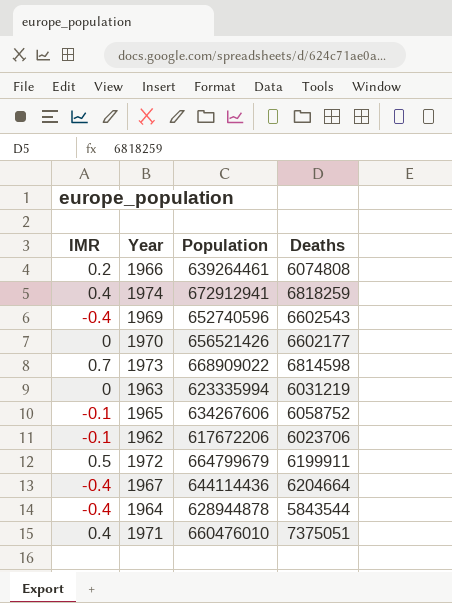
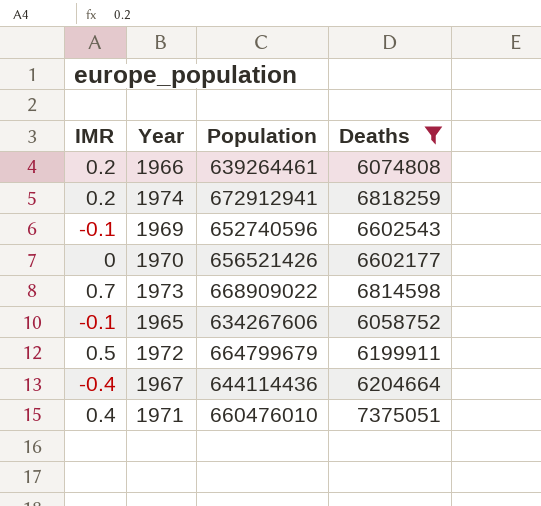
filter: none -> Deaths >= 6058752
1974 | IMR: 0.4 -> 0.2
1969 | IMR: -0.4 -> -0.1

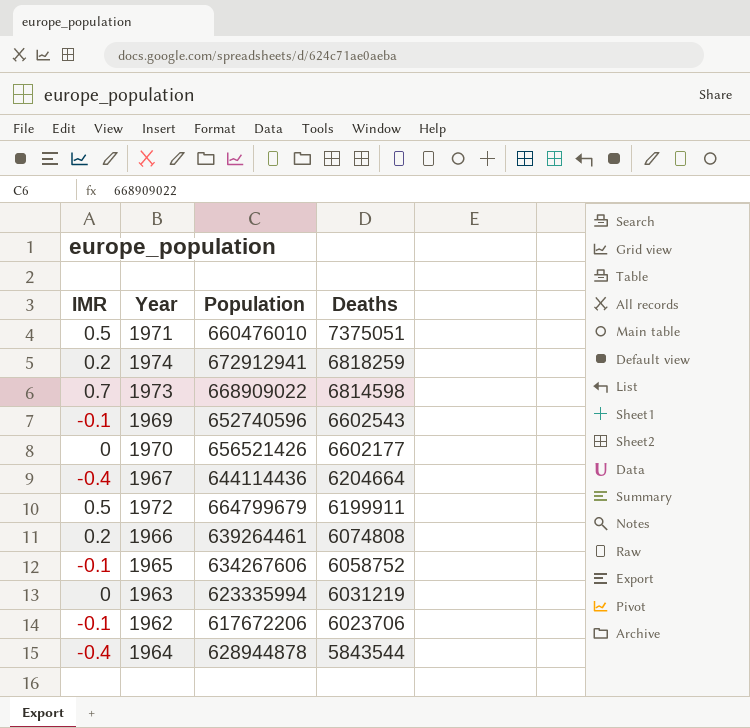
filter: Deaths >= 6058752 -> none
row order: none -> Deaths descending
1971 | IMR: 0.4 -> 0.5

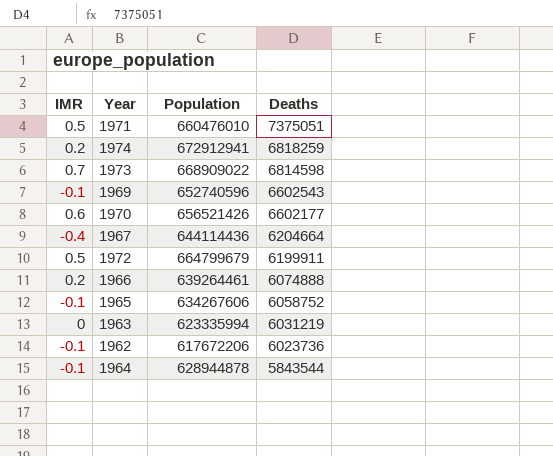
1970 | IMR: 0 -> 0.6
1966 | Deaths: 6074808 -> 6074888
1962 | Deaths: 6023706 -> 6023736
1964 | IMR: -0.4 -> -0.1

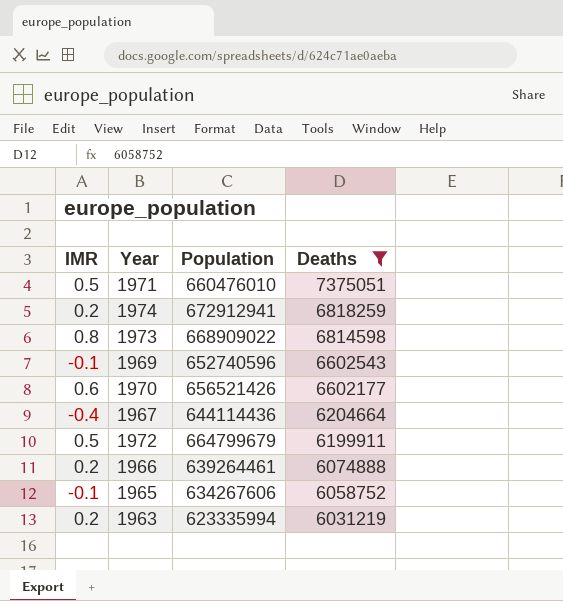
filter: none -> Deaths >= 6031219
1973 | IMR: 0.7 -> 0.8
1963 | IMR: 0 -> 0.2

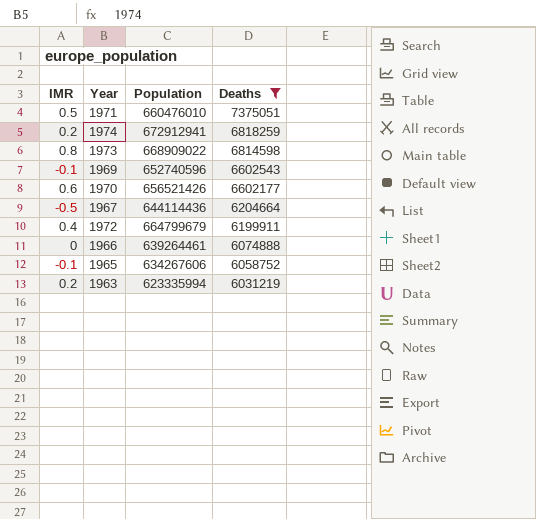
1967 | IMR: -0.4 -> -0.5
1972 | IMR: 0.5 -> 0.4
1966 | IMR: 0.2 -> 0

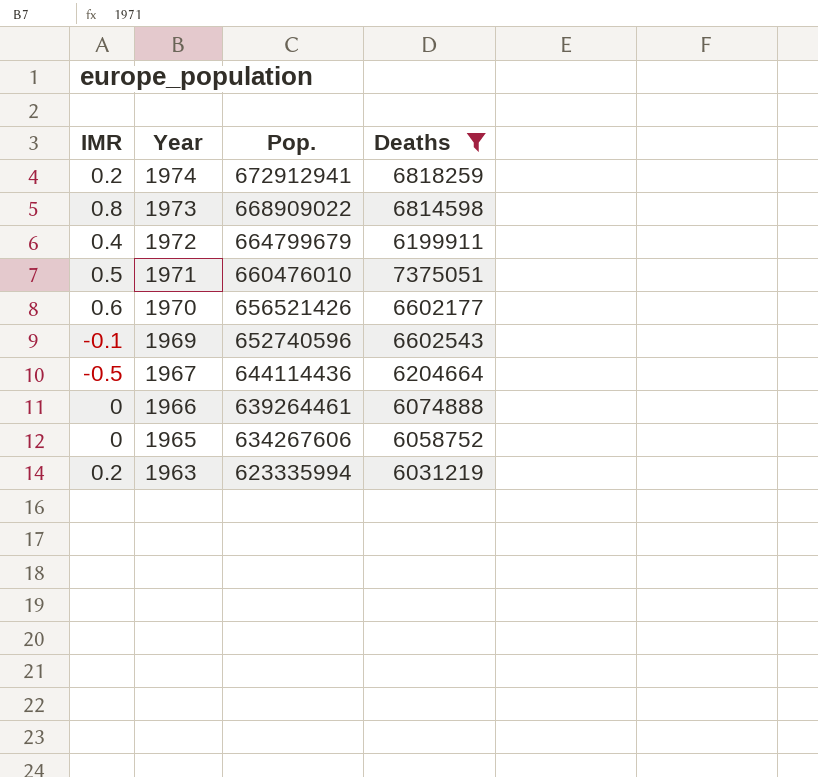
row order: Deaths descending -> Year descending
column name: Population -> Pop.
1965 | IMR: -0.1 -> 0

